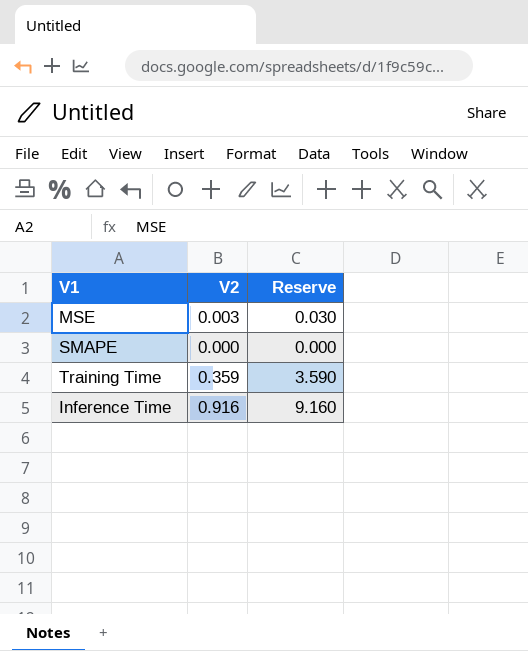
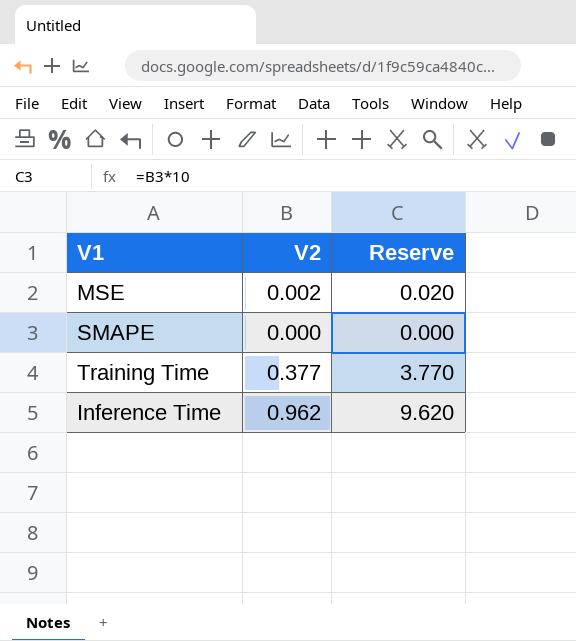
MSE | V2: 0.003 -> 0.002
MSE | Reserve: 0.030 -> 0.020
Training Time | V2: 0.359 -> 0.377
Training Time | Reserve: 3.590 -> 3.770
Inference Time | V2: 0.916 -> 0.962
Inference Time | Reserve: 9.160 -> 9.620

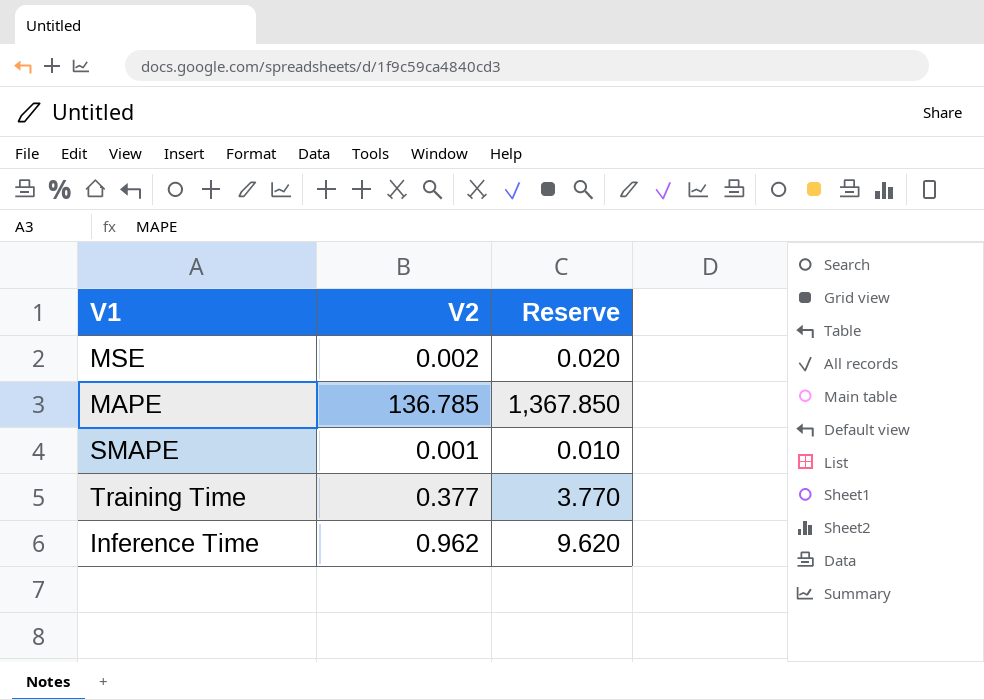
row MAPE: none -> 136.785 | 1,367.850
SMAPE | V2: 0.000 -> 0.001
SMAPE | Reserve: 0.000 -> 0.010

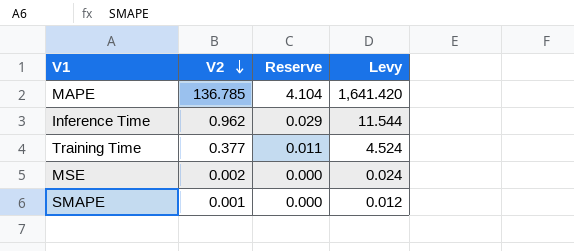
row order: none -> V2 descending
column Reserve | formula: [V2] * 10 -> [V2] * 0.03
column Levy | formula: none -> [V2] * 12

